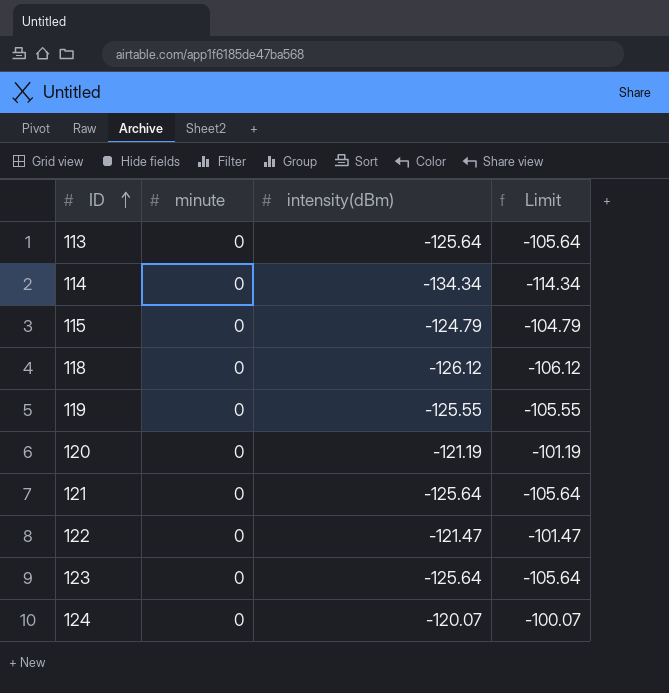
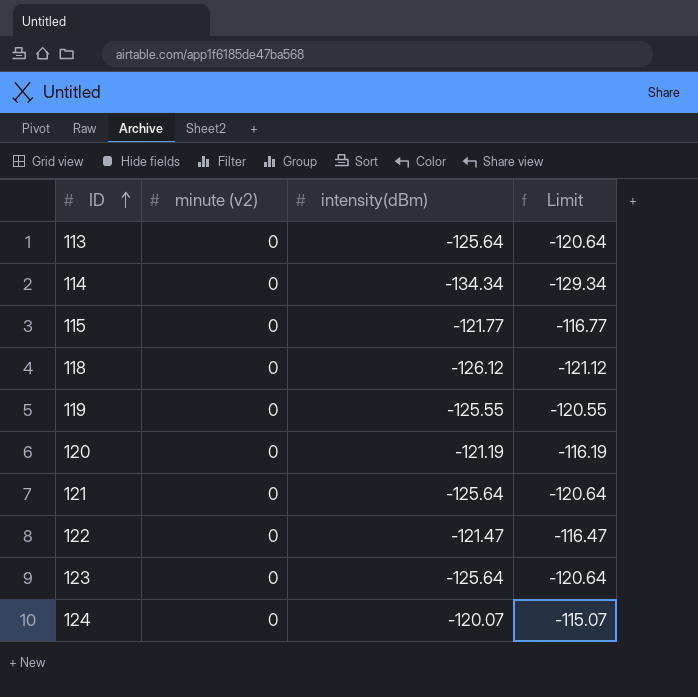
column name: minute -> minute (v2)
column Limit | formula: [intensity(dBm)] + 20 -> [intensity(dBm)] + 5
115 | intensity(dBm): -124.79 -> -121.77

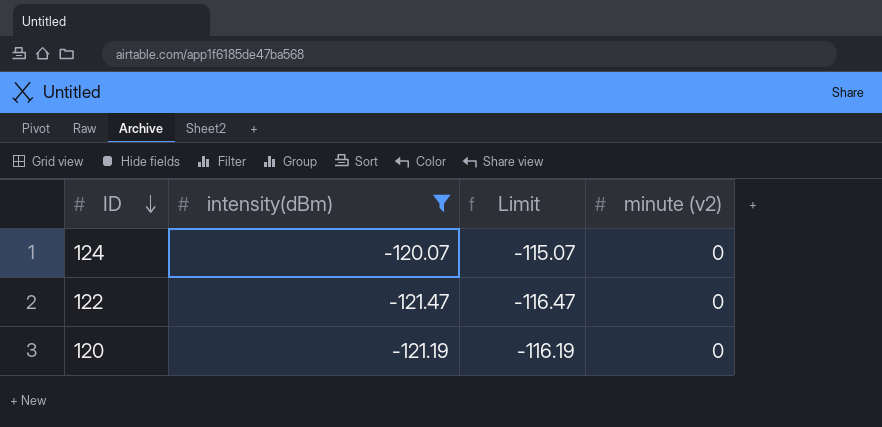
filter: none -> intensity(dBm) >= -121.47
row order: ID ascending -> ID descending
column minute (v2) | position: 2 -> 4

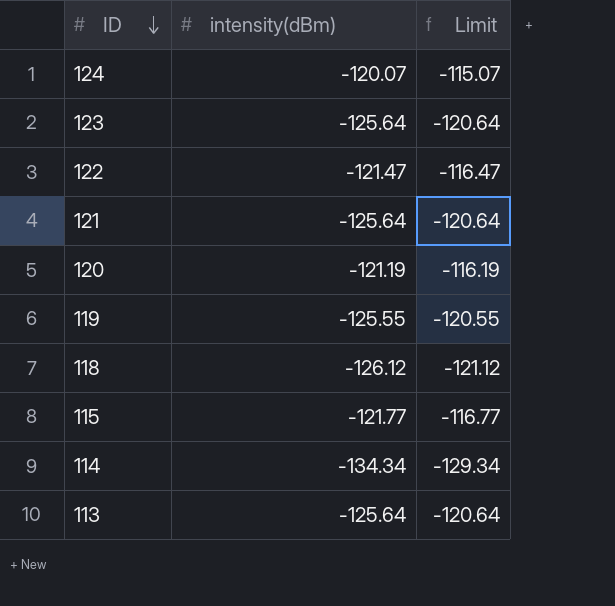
filter: intensity(dBm) >= -121.47 -> none
column minute (v2) | position: 4 -> none

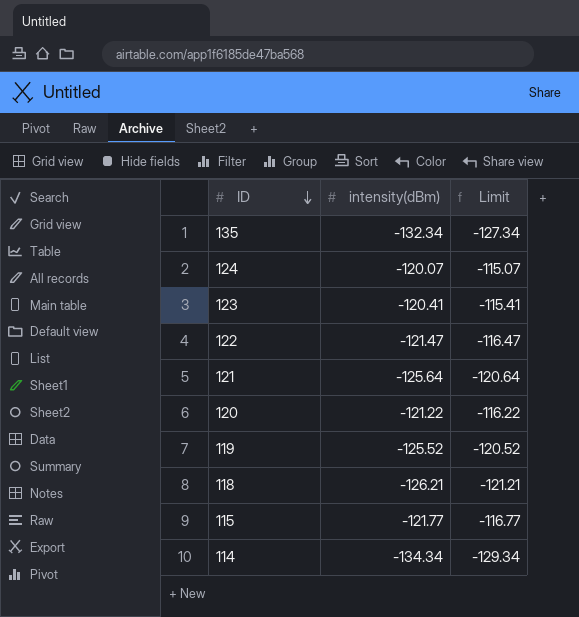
row 113: -125.64 | -120.64 -> none
row 135: none -> -132.34 | -127.34
123 | intensity(dBm): -125.64 -> -120.41
123 | Limit: -120.64 -> -115.41
120 | intensity(dBm): -121.19 -> -121.22
120 | Limit: -116.19 -> -116.22
119 | intensity(dBm): -125.55 -> -125.52
119 | Limit: -120.55 -> -120.52
118 | intensity(dBm): -126.12 -> -126.21
118 | Limit: -121.12 -> -121.21

